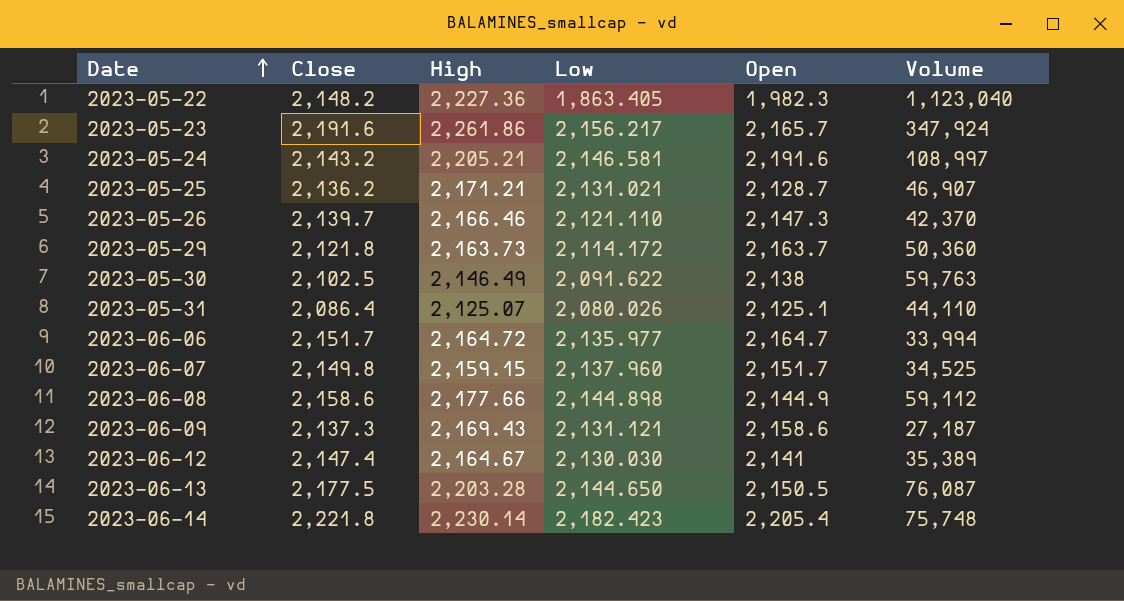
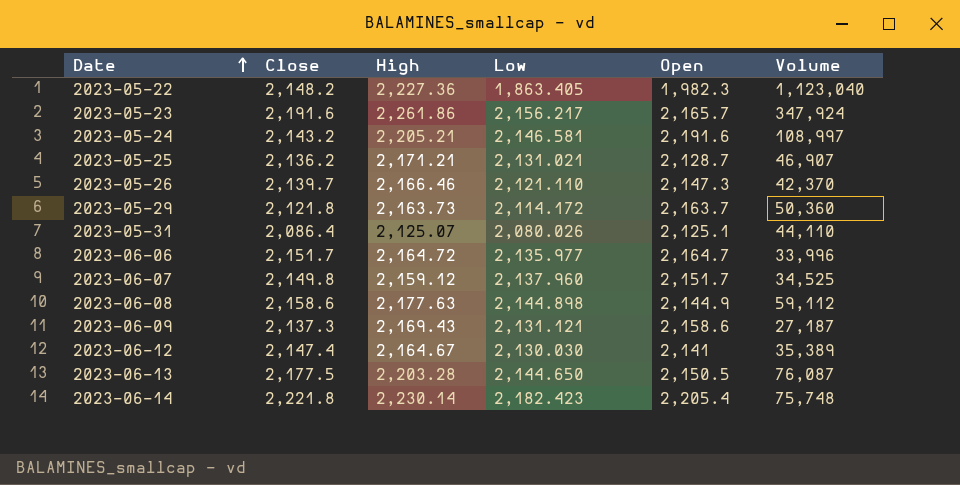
row 2023-05-30: 2,102.5 | 2,146.49 | 2,091.622 | 2,138 | 59,763 -> none
2023-06-06 | Volume: 33,994 -> 33,996
2023-06-07 | High: 2,159.15 -> 2,159.12
2023-06-08 | High: 2,177.66 -> 2,177.63

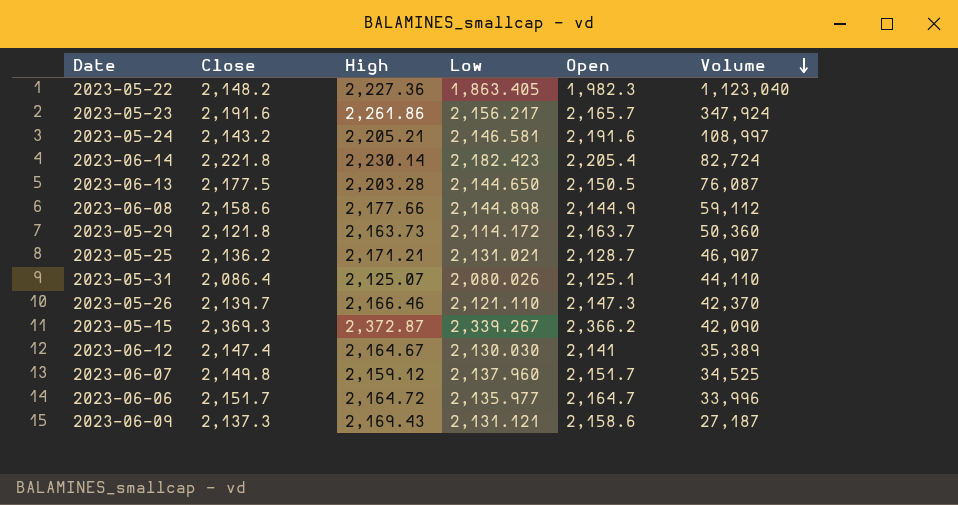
row order: Date ascending -> Volume descending
2023-06-14 | Volume: 75,748 -> 82,724
2023-06-08 | High: 2,177.63 -> 2,177.66
row 2023-05-15: none -> 2,369.3 | 2,372.87 | 2,339.267 | 2,366.2 | 42,090

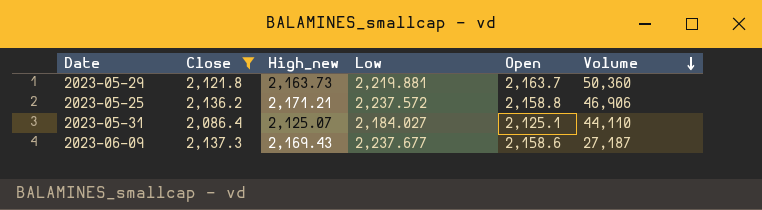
filter: none -> Close <= 2,137.3
column name: High -> High_new
2023-05-29 | Low: 2,114.172 -> 2,219.881
2023-05-25 | Low: 2,131.021 -> 2,237.572
2023-05-25 | Open: 2,128.7 -> 2,158.8
2023-05-25 | Volume: 46,907 -> 46,906
2023-05-31 | Low: 2,080.026 -> 2,184.027
2023-06-09 | Low: 2,131.121 -> 2,237.677

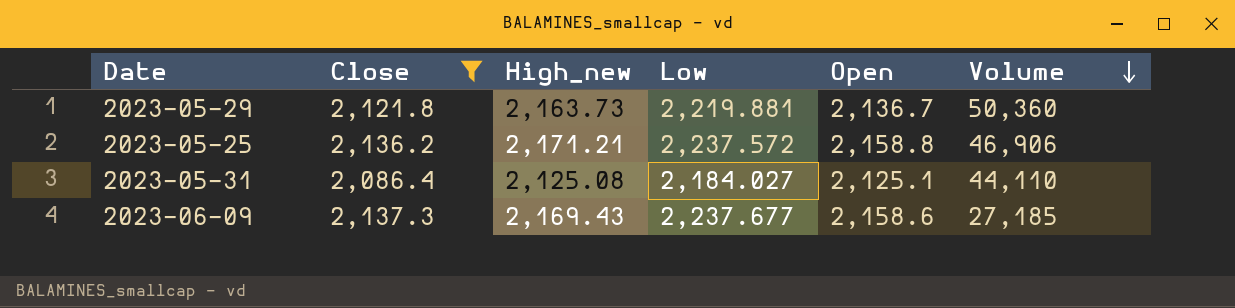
2023-05-29 | Open: 2,163.7 -> 2,136.7
2023-05-31 | High_new: 2,125.07 -> 2,125.08
2023-06-09 | Volume: 27,187 -> 27,185

